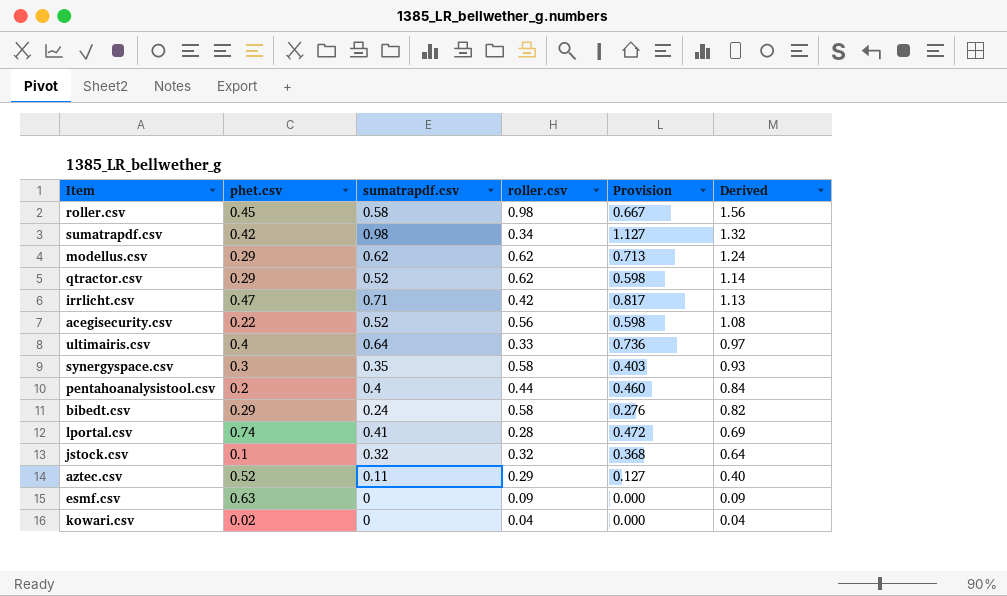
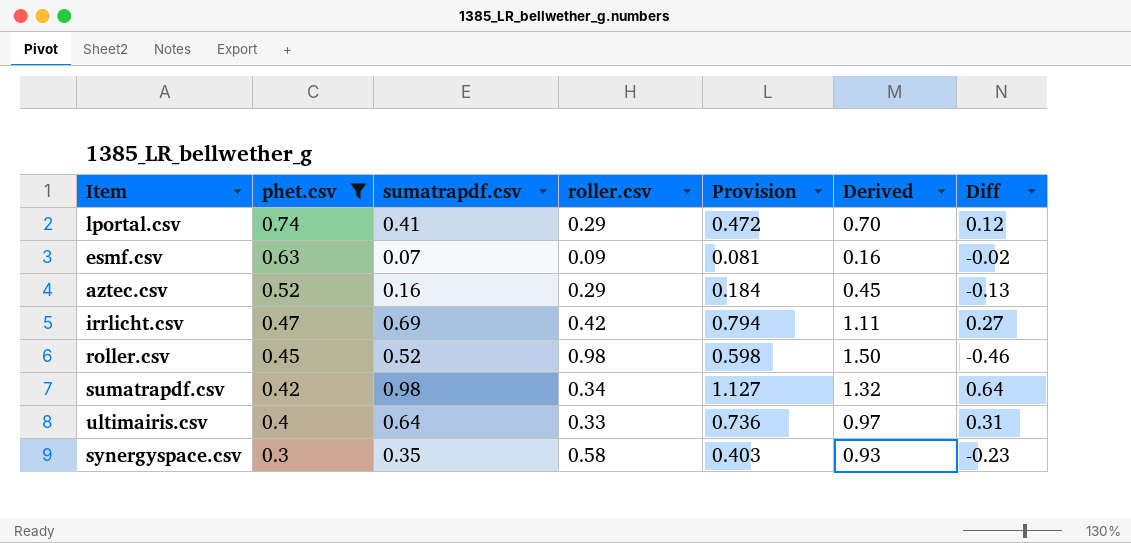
filter: none -> phet.csv >= 0.3
row order: Derived descending -> phet.csv descending
column Diff | formula: none -> [sumatrapdf.csv] - [roller.csv]
lportal.csv | roller.csv: 0.28 -> 0.29
lportal.csv | Derived: 0.69 -> 0.70
esmf.csv | sumatrapdf.csv: 0 -> 0.07
esmf.csv | Provision: 0.000 -> 0.081
esmf.csv | Derived: 0.09 -> 0.16
aztec.csv | sumatrapdf.csv: 0.11 -> 0.16
aztec.csv | Provision: 0.127 -> 0.184
aztec.csv | Derived: 0.40 -> 0.45
irrlicht.csv | sumatrapdf.csv: 0.71 -> 0.69
irrlicht.csv | Provision: 0.817 -> 0.794
irrlicht.csv | Derived: 1.13 -> 1.11
roller.csv | sumatrapdf.csv: 0.58 -> 0.52
roller.csv | Provision: 0.667 -> 0.598
roller.csv | Derived: 1.56 -> 1.50

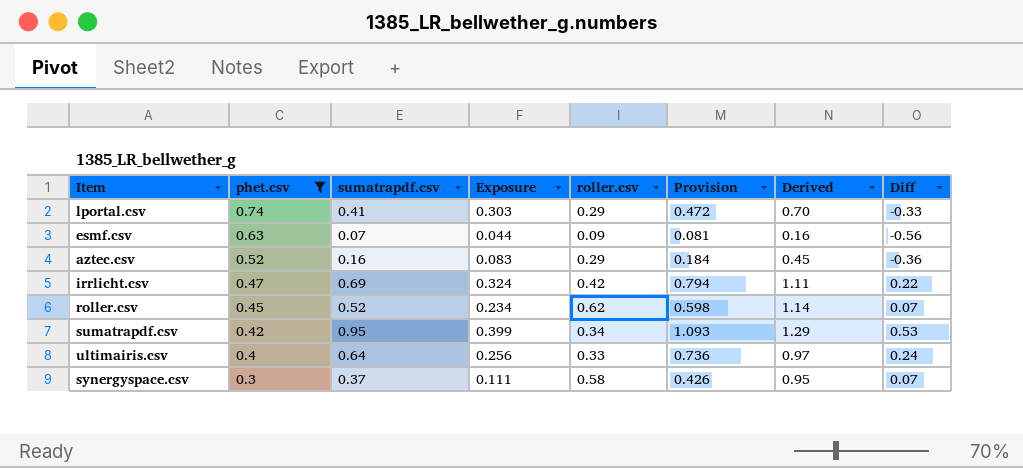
column Exposure | formula: none -> [phet.csv] * [sumatrapdf.csv]
column Diff | formula: [sumatrapdf.csv] - [roller.csv] -> [sumatrapdf.csv] - [phet.csv]
roller.csv | roller.csv: 0.98 -> 0.62
roller.csv | Derived: 1.50 -> 1.14
sumatrapdf.csv | sumatrapdf.csv: 0.98 -> 0.95
sumatrapdf.csv | Provision: 1.127 -> 1.093
sumatrapdf.csv | Derived: 1.32 -> 1.29
synergyspace.csv | sumatrapdf.csv: 0.35 -> 0.37
synergyspace.csv | Provision: 0.403 -> 0.426
synergyspace.csv | Derived: 0.93 -> 0.95

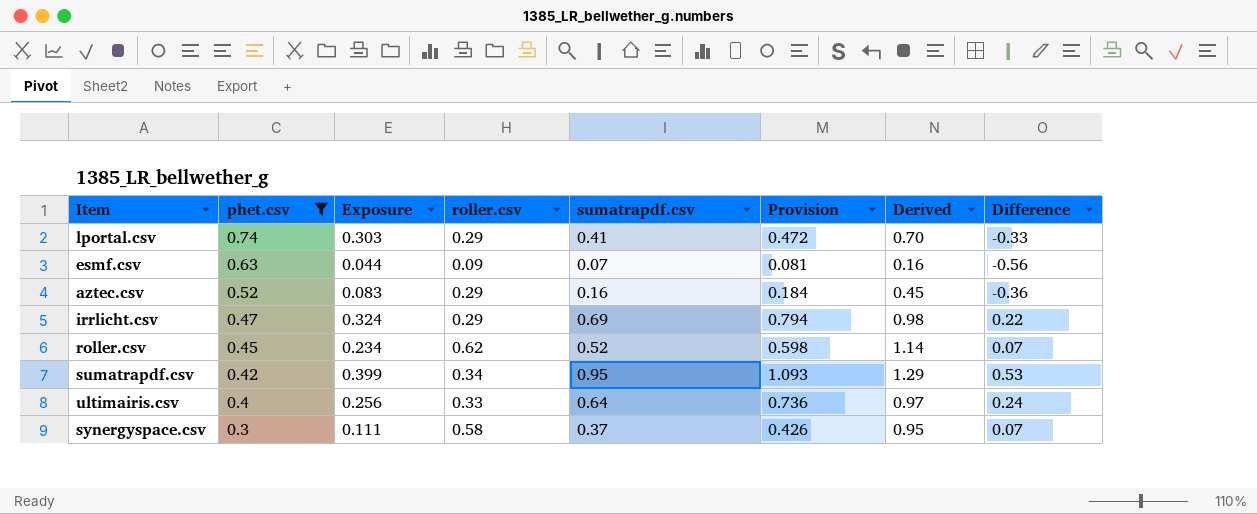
column sumatrapdf.csv | position: 3 -> 5
column name: Diff -> Difference
irrlicht.csv | roller.csv: 0.42 -> 0.29
irrlicht.csv | Derived: 1.11 -> 0.98

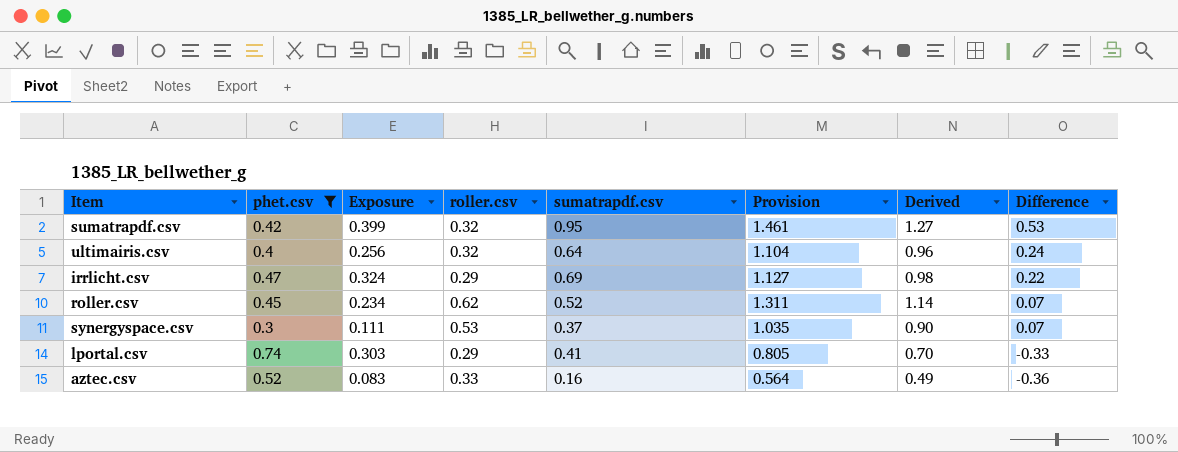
row order: phet.csv descending -> Difference descending
column Provision | formula: [sumatrapdf.csv] * 1.15 -> [Derived] * 1.15
row esmf.csv: 0.63 | 0.044 | 0.09 | 0.07 | 0.081 | 0.16 | -0.56 -> none
sumatrapdf.csv | roller.csv: 0.34 -> 0.32
sumatrapdf.csv | Derived: 1.29 -> 1.27
ultimairis.csv | roller.csv: 0.33 -> 0.32
ultimairis.csv | Derived: 0.97 -> 0.96
synergyspace.csv | roller.csv: 0.58 -> 0.53
synergyspace.csv | Derived: 0.95 -> 0.90
aztec.csv | roller.csv: 0.29 -> 0.33
aztec.csv | Derived: 0.45 -> 0.49

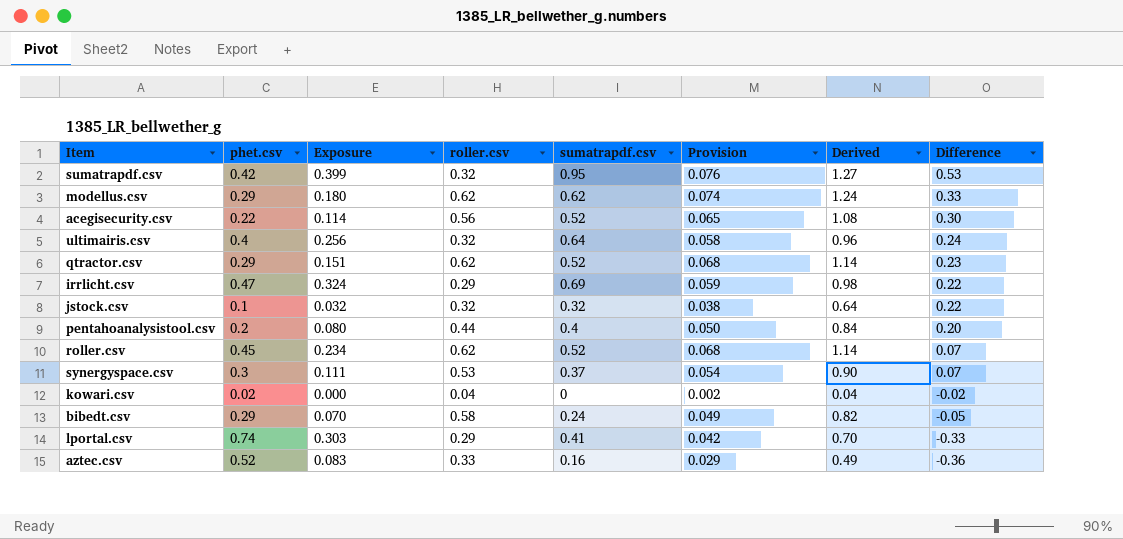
filter: phet.csv >= 0.3 -> none
column Provision | formula: [Derived] * 1.15 -> [Derived] * 0.06

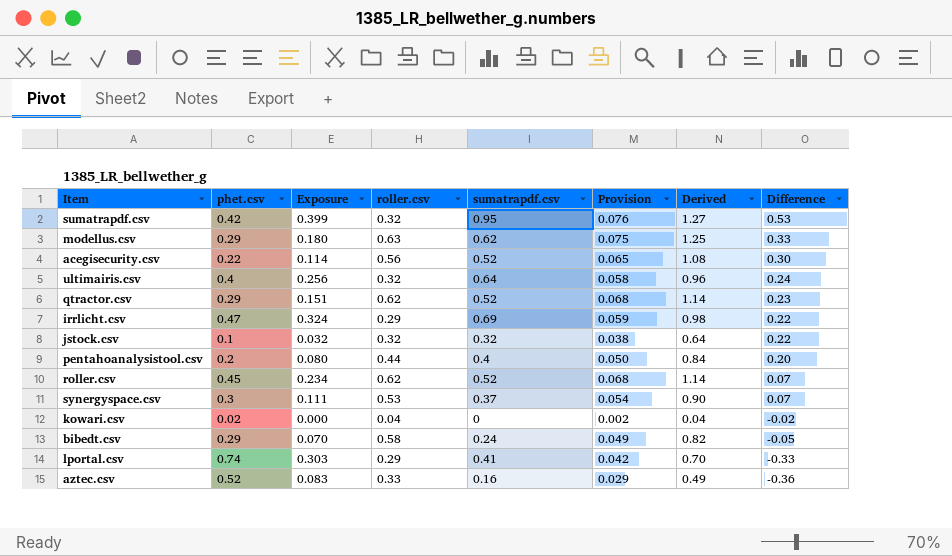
modellus.csv | roller.csv: 0.62 -> 0.63
modellus.csv | Provision: 0.074 -> 0.075
modellus.csv | Derived: 1.24 -> 1.25

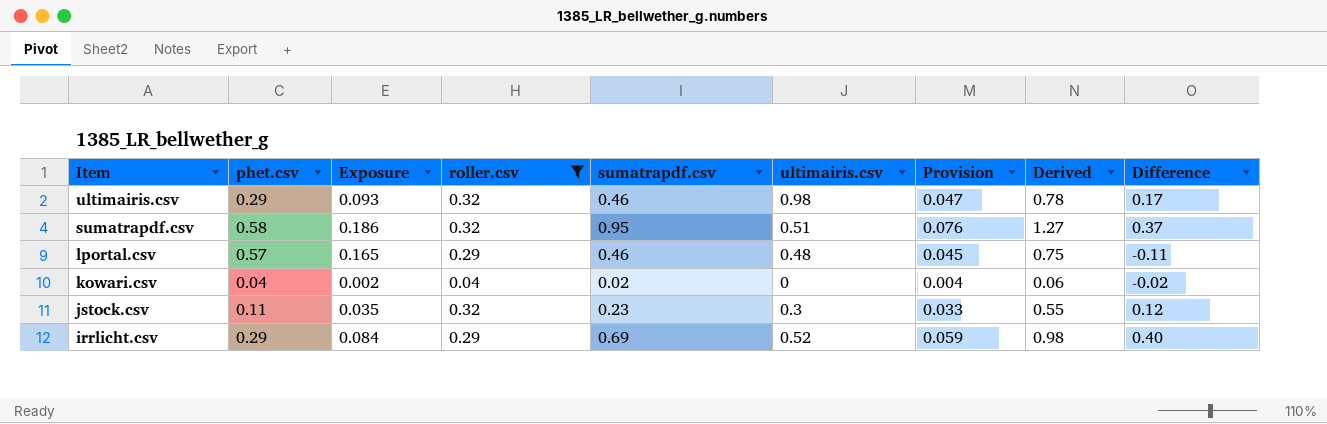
filter: none -> roller.csv <= 0.32
row order: Difference descending -> Item descending
column Exposure | formula: [phet.csv] * [sumatrapdf.csv] -> [phet.csv] * [roller.csv]
column ultimairis.csv | position: none -> 6
ultimairis.csv | phet.csv: 0.4 -> 0.29
ultimairis.csv | sumatrapdf.csv: 0.64 -> 0.46
ultimairis.csv | Provision: 0.058 -> 0.047
ultimairis.csv | Derived: 0.96 -> 0.78
ultimairis.csv | Difference: 0.24 -> 0.17
sumatrapdf.csv | phet.csv: 0.42 -> 0.58
sumatrapdf.csv | Difference: 0.53 -> 0.37
lportal.csv | phet.csv: 0.74 -> 0.57
lportal.csv | sumatrapdf.csv: 0.41 -> 0.46
lportal.csv | Provision: 0.042 -> 0.045
lportal.csv | Derived: 0.70 -> 0.75
lportal.csv | Difference: -0.33 -> -0.11
kowari.csv | phet.csv: 0.02 -> 0.04
kowari.csv | sumatrapdf.csv: 0 -> 0.02
kowari.csv | Provision: 0.002 -> 0.004
kowari.csv | Derived: 0.04 -> 0.06
jstock.csv | phet.csv: 0.1 -> 0.11
jstock.csv | sumatrapdf.csv: 0.32 -> 0.23
jstock.csv | Provision: 0.038 -> 0.033
jstock.csv | Derived: 0.64 -> 0.55
jstock.csv | Difference: 0.22 -> 0.12
irrlicht.csv | phet.csv: 0.47 -> 0.29
irrlicht.csv | Difference: 0.22 -> 0.40

